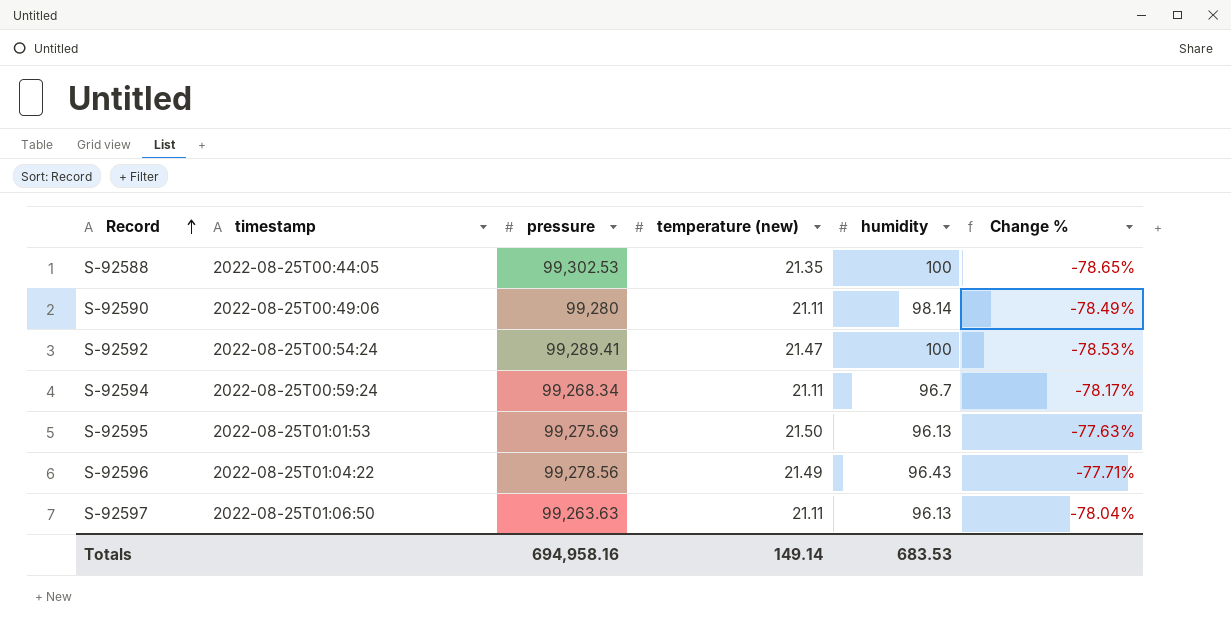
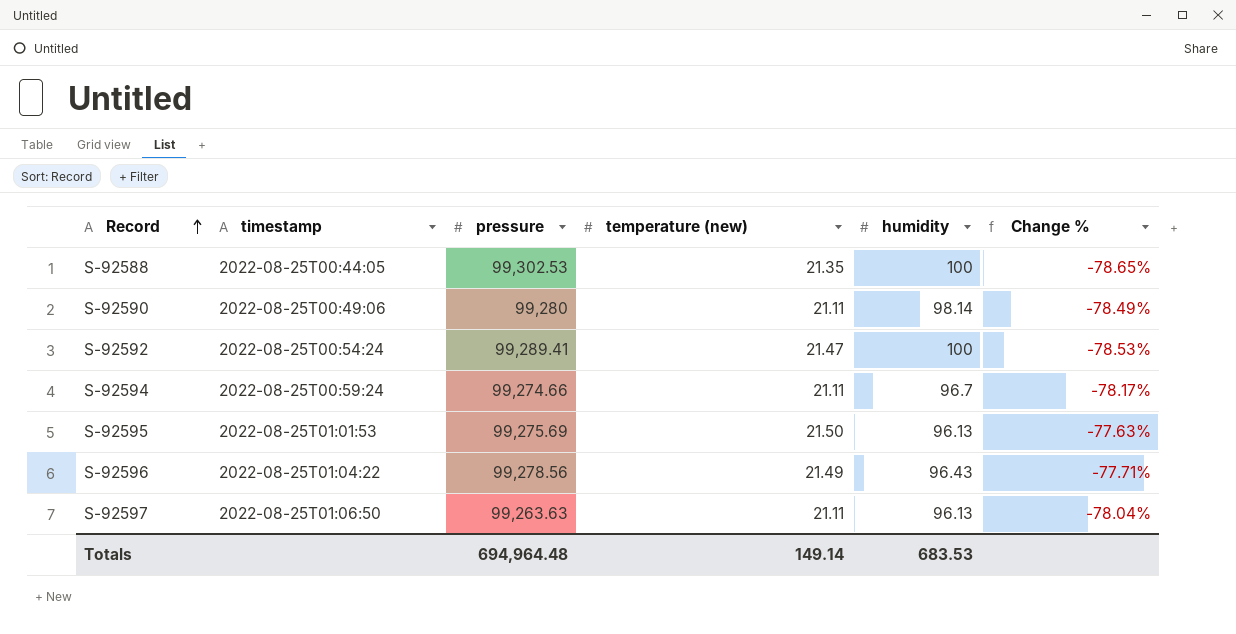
S-92594 | pressure: 99,268.34 -> 99,274.66
Totals | pressure: 694,958.16 -> 694,964.48

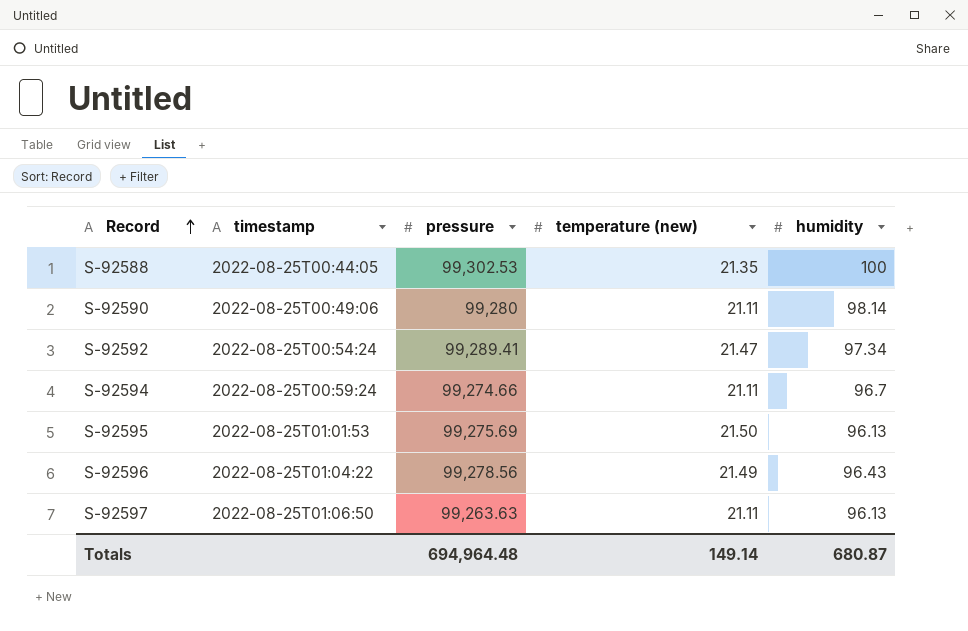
column Change % | formula: ([temperature (new)] - [humidity]) / [humidity] -> none
S-92592 | humidity: 100 -> 97.34
Totals | humidity: 683.53 -> 680.87

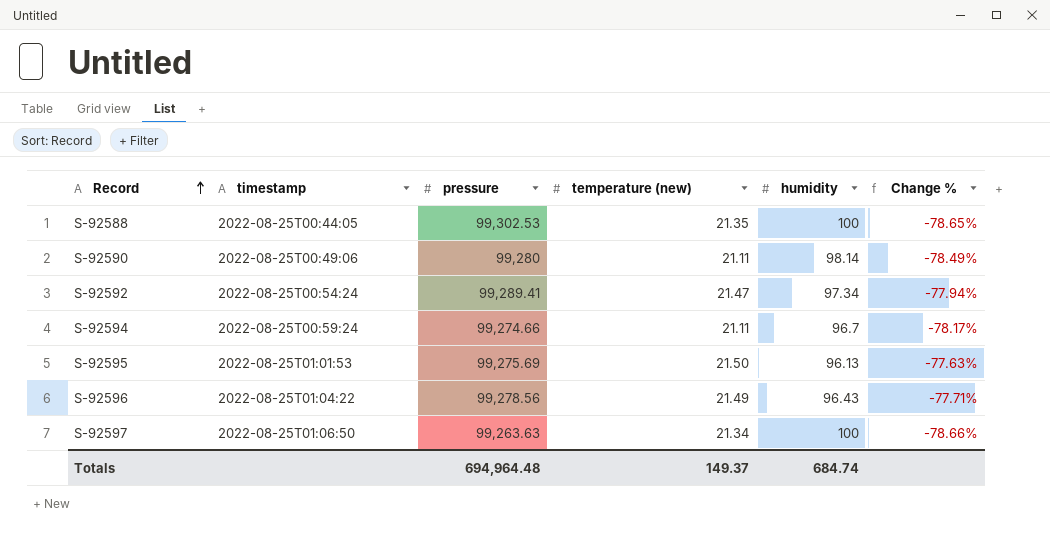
column Change % | formula: none -> ([temperature (new)] - [humidity]) / [humidity]
S-92597 | temperature (new): 21.11 -> 21.34
S-92597 | humidity: 96.13 -> 100
Totals | temperature (new): 149.14 -> 149.37
Totals | humidity: 680.87 -> 684.74

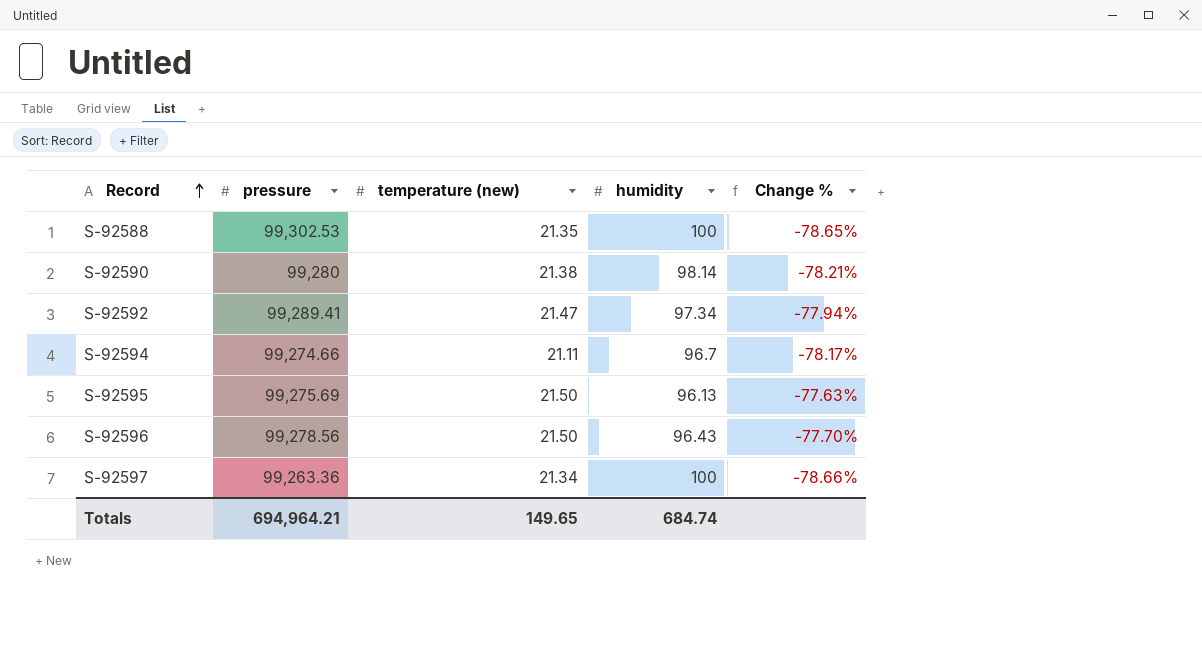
column timestamp | position: 2 -> none
S-92590 | temperature (new): 21.11 -> 21.38
S-92590 | Change %: -78.49% -> -78.21%
S-92596 | temperature (new): 21.49 -> 21.50
S-92596 | Change %: -77.71% -> -77.70%
S-92597 | pressure: 99,263.63 -> 99,263.36
Totals | pressure: 694,964.48 -> 694,964.21
Totals | temperature (new): 149.37 -> 149.65

